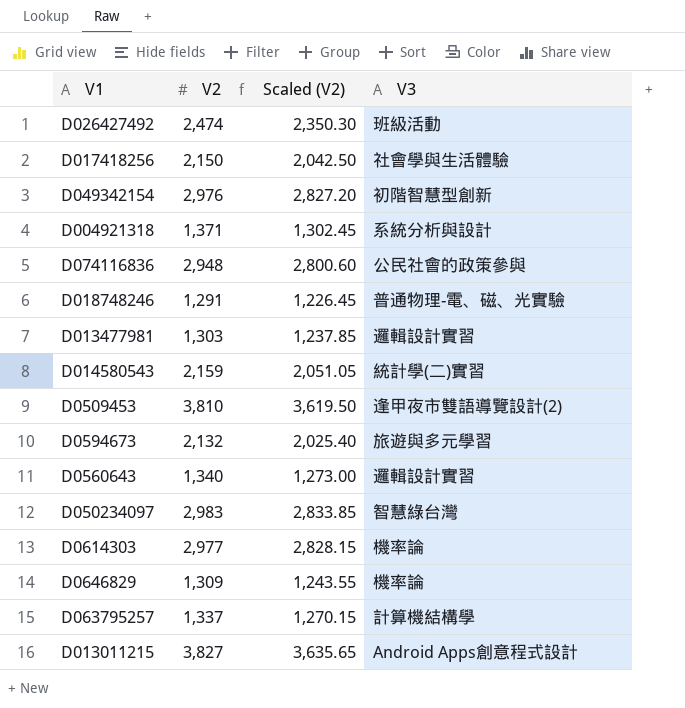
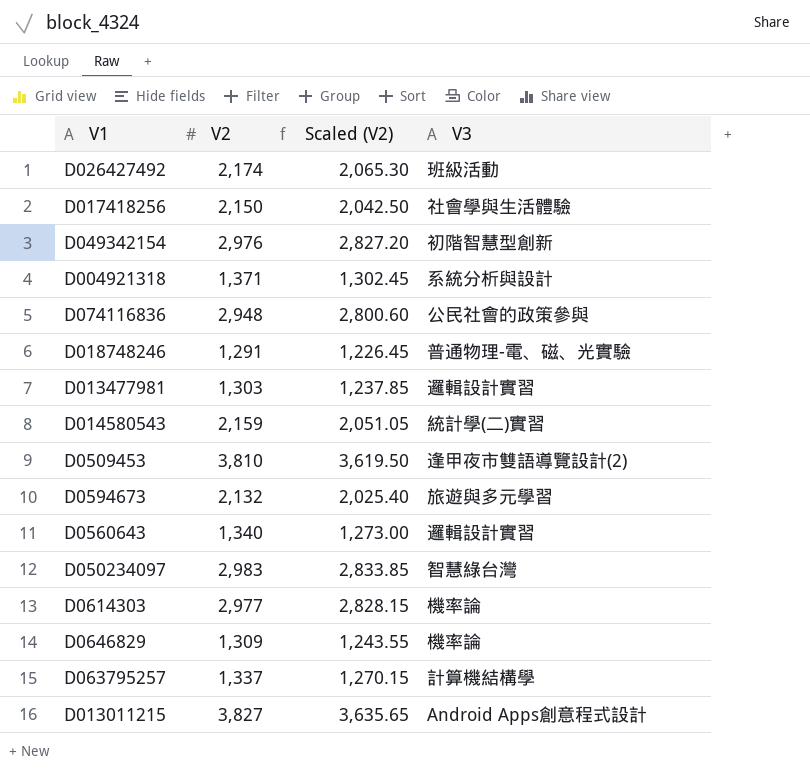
D026427492 | V2: 2,474 -> 2,174
D026427492 | Scaled (V2): 2,350.30 -> 2,065.30

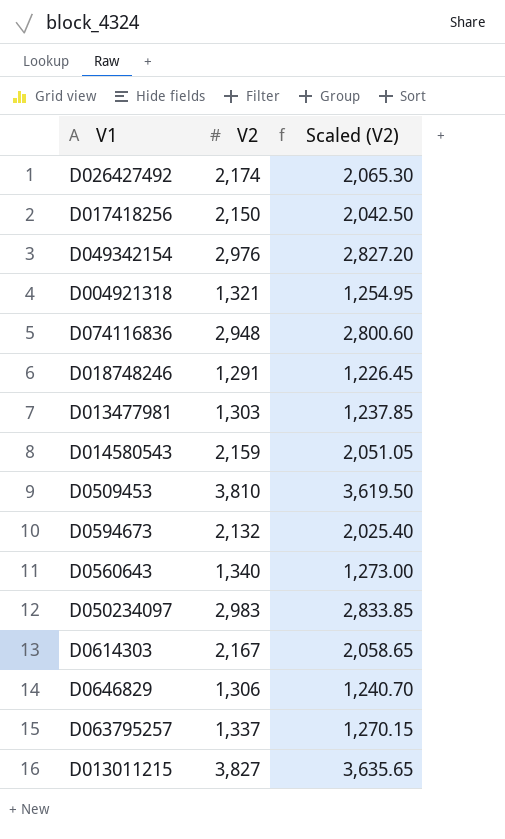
column V3 | position: 4 -> none
D004921318 | V2: 1,371 -> 1,321
D004921318 | Scaled (V2): 1,302.45 -> 1,254.95
D0614303 | V2: 2,977 -> 2,167
D0614303 | Scaled (V2): 2,828.15 -> 2,058.65
D0646829 | V2: 1,309 -> 1,306
D0646829 | Scaled (V2): 1,243.55 -> 1,240.70

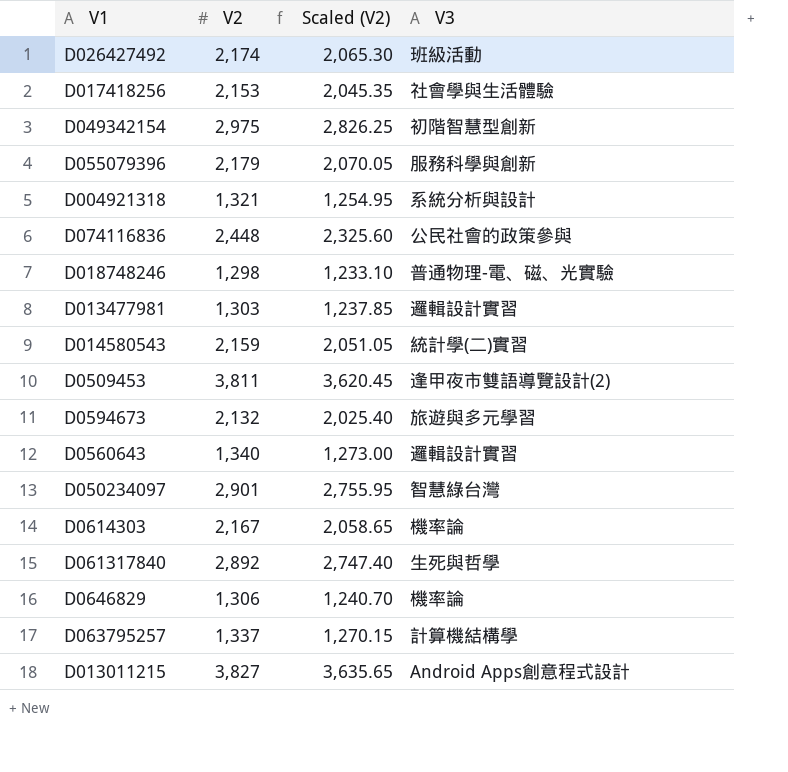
column V3 | position: none -> 4
D017418256 | V2: 2,150 -> 2,153
D017418256 | Scaled (V2): 2,042.50 -> 2,045.35
D049342154 | V2: 2,976 -> 2,975
D049342154 | Scaled (V2): 2,827.20 -> 2,826.25
row D055079396: none -> 2,179 | 2,070.05 | 服務科學與創新
D074116836 | V2: 2,948 -> 2,448
D074116836 | Scaled (V2): 2,800.60 -> 2,325.60
D018748246 | V2: 1,291 -> 1,298
D018748246 | Scaled (V2): 1,226.45 -> 1,233.10
D0509453 | V2: 3,810 -> 3,811
D0509453 | Scaled (V2): 3,619.50 -> 3,620.45
D050234097 | V2: 2,983 -> 2,901
D050234097 | Scaled (V2): 2,833.85 -> 2,755.95
row D061317840: none -> 2,892 | 2,747.40 | 生死與哲學

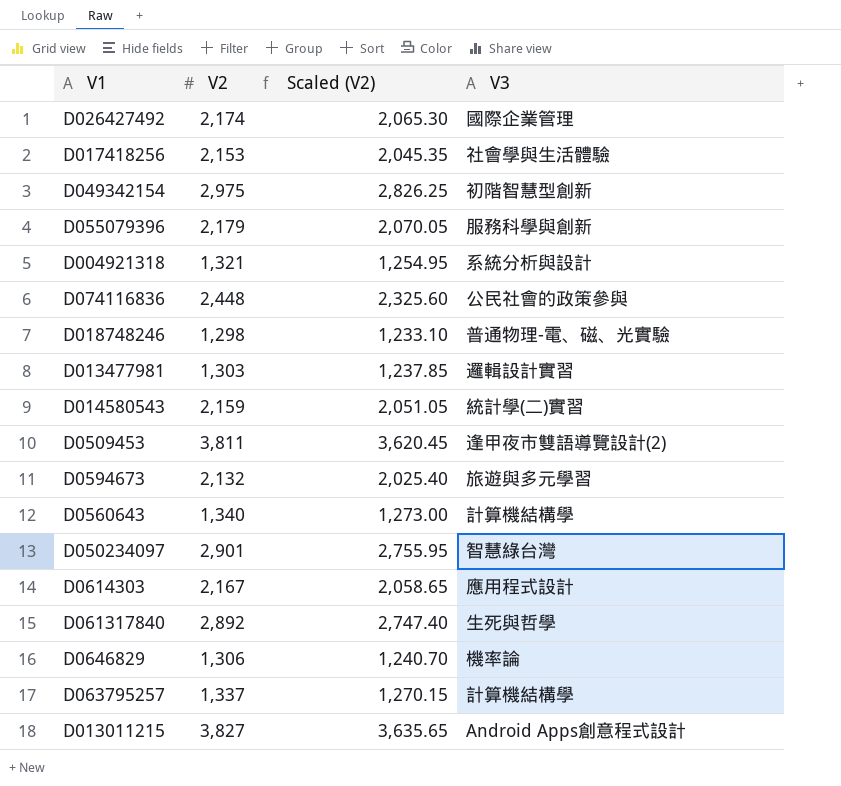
D026427492 | V3: 班級活動 -> 國際企業管理
D0560643 | V3: 邏輯設計實習 -> 計算機結構學
D0614303 | V3: 機率論 -> 應用程式設計

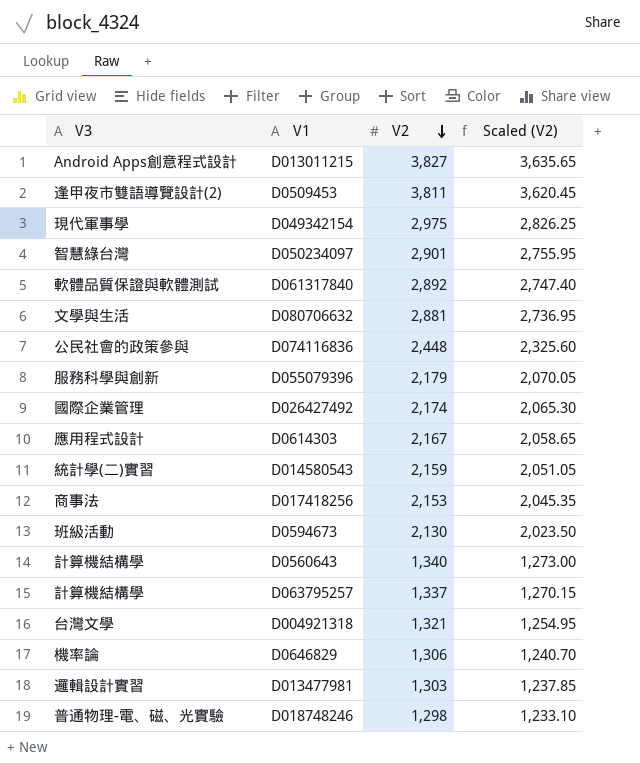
row order: none -> V2 descending
column V3 | position: 4 -> 1
D049342154 | V3: 初階智慧型創新 -> 現代軍事學
D061317840 | V3: 生死與哲學 -> 軟體品質保證與軟體測試
row D080706632: none -> 文學與生活 | 2,881 | 2,736.95
D017418256 | V3: 社會學與生活體驗 -> 商事法
D0594673 | V3: 旅遊與多元學習 -> 班級活動
D0594673 | V2: 2,132 -> 2,130
D0594673 | Scaled (V2): 2,025.40 -> 2,023.50
D004921318 | V3: 系統分析與設計 -> 台灣文學

